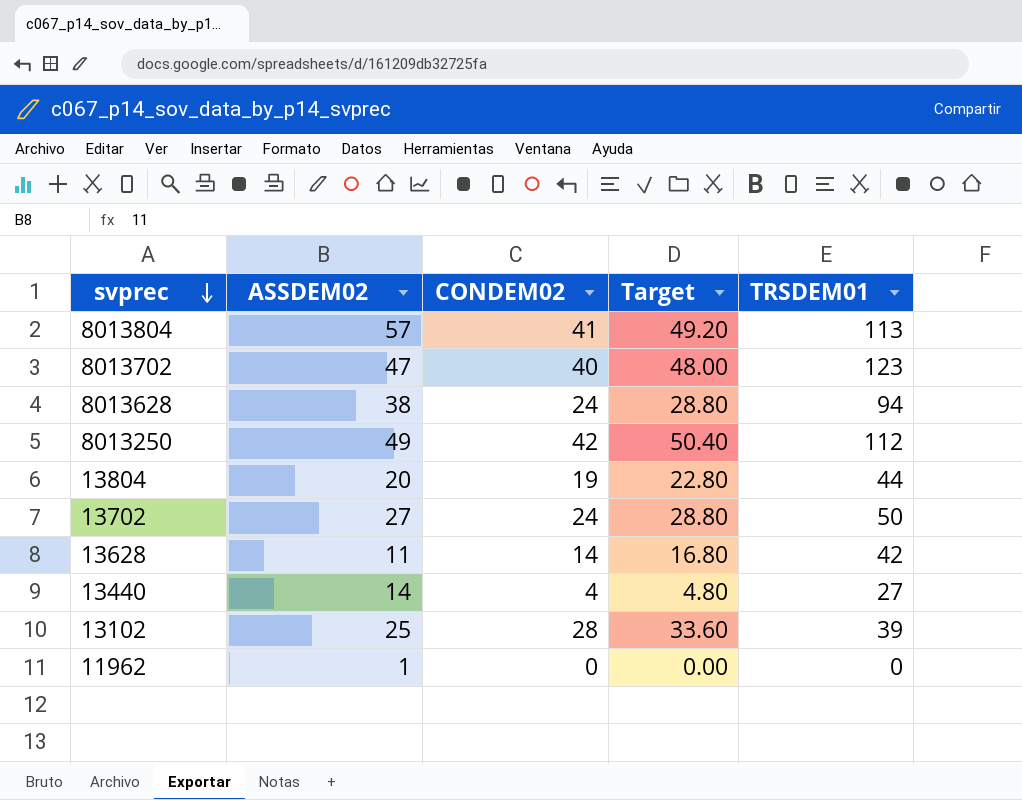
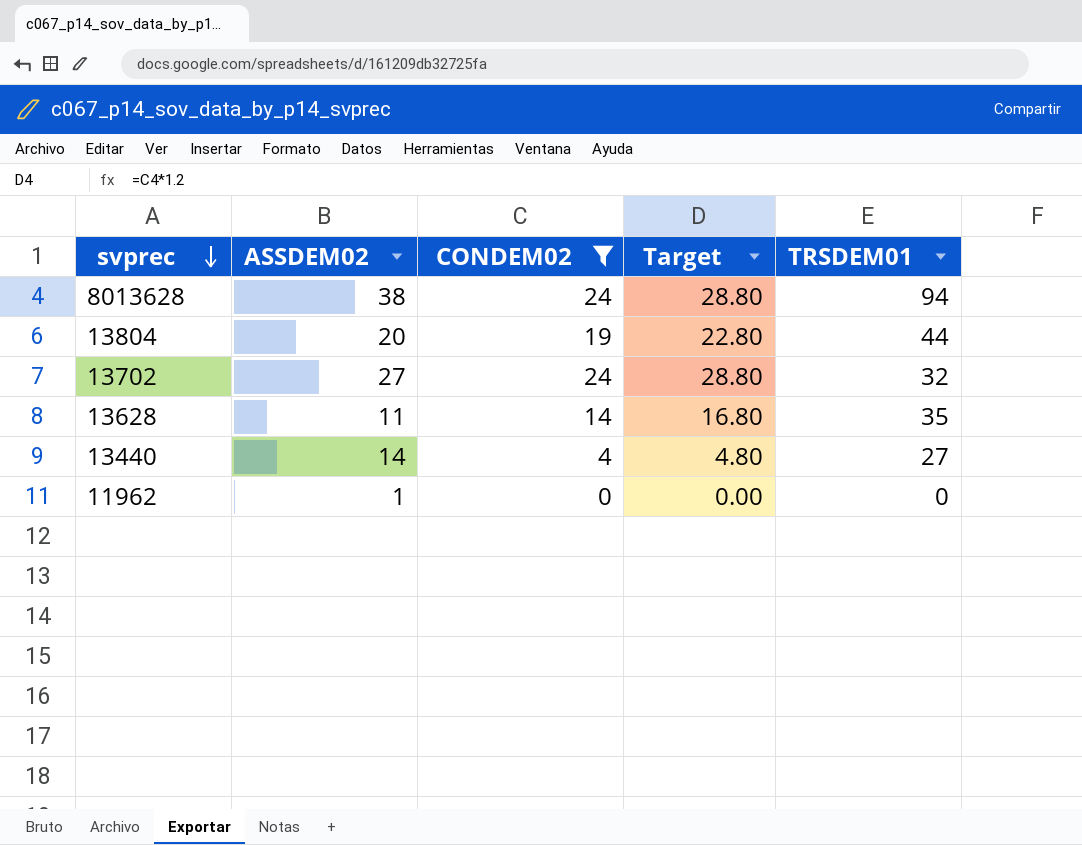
filter: none -> CONDEM02 <= 24
13702 | TRSDEM01: 50 -> 32
13628 | TRSDEM01: 42 -> 35

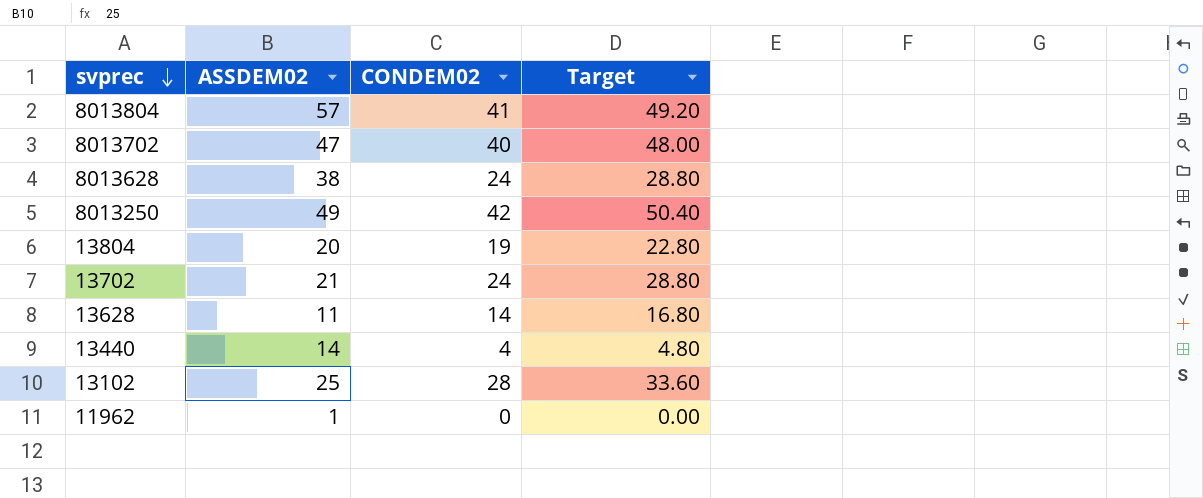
filter: CONDEM02 <= 24 -> none
column TRSDEM01 | position: 5 -> none
13702 | ASSDEM02: 27 -> 21

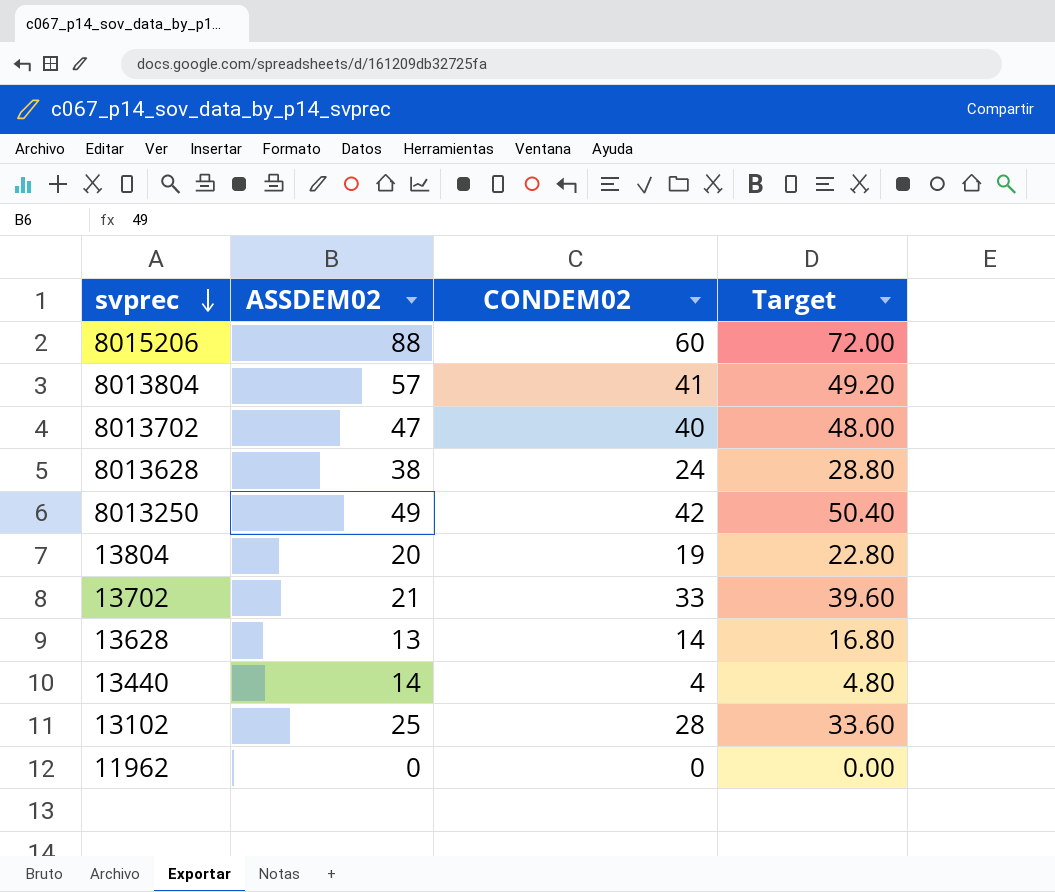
row 8015206: none -> 88 | 60 | 72.00
13702 | CONDEM02: 24 -> 33
13702 | Target: 28.80 -> 39.60
13628 | ASSDEM02: 11 -> 13
11962 | ASSDEM02: 1 -> 0

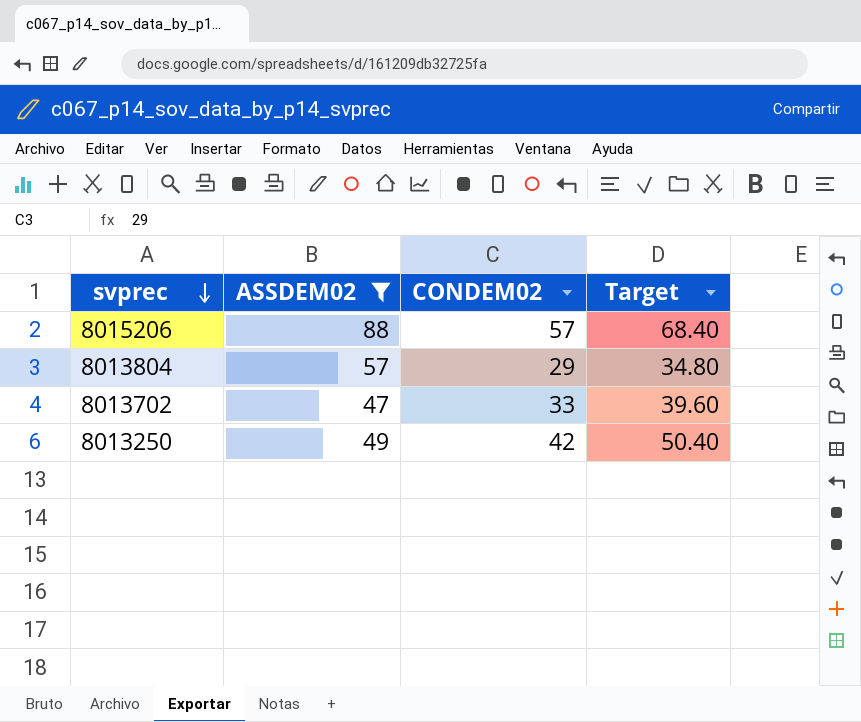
filter: none -> ASSDEM02 >= 47
8015206 | CONDEM02: 60 -> 57
8015206 | Target: 72.00 -> 68.40
8013804 | CONDEM02: 41 -> 29
8013804 | Target: 49.20 -> 34.80
8013702 | CONDEM02: 40 -> 33
8013702 | Target: 48.00 -> 39.60

